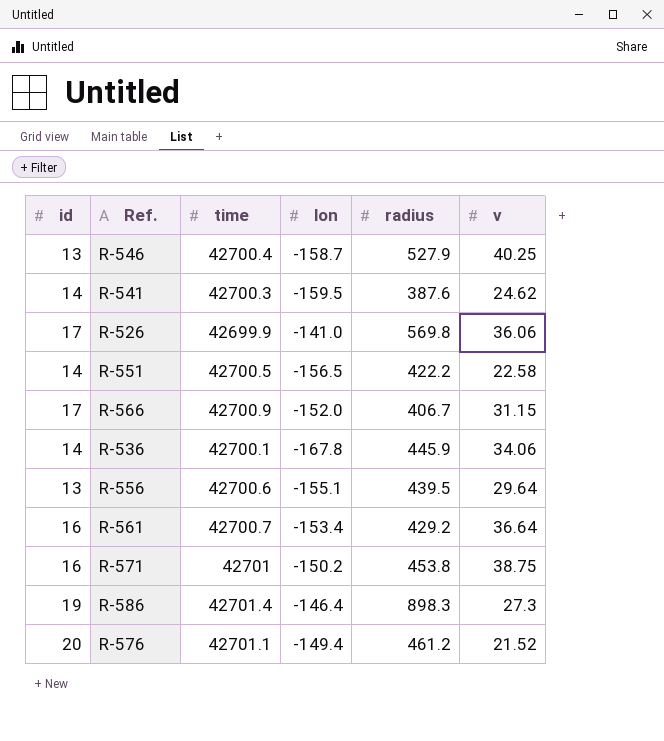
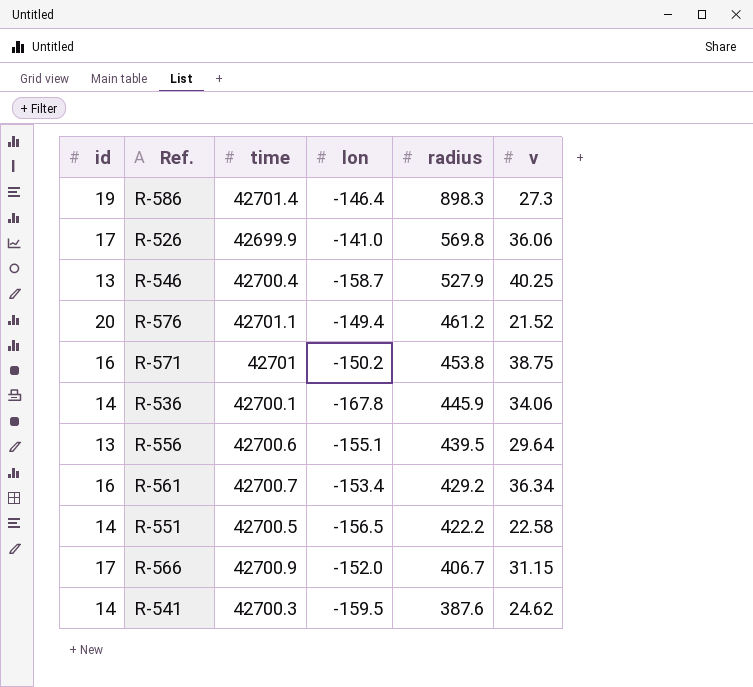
row order: none -> radius descending
R-561 | v: 36.64 -> 36.34

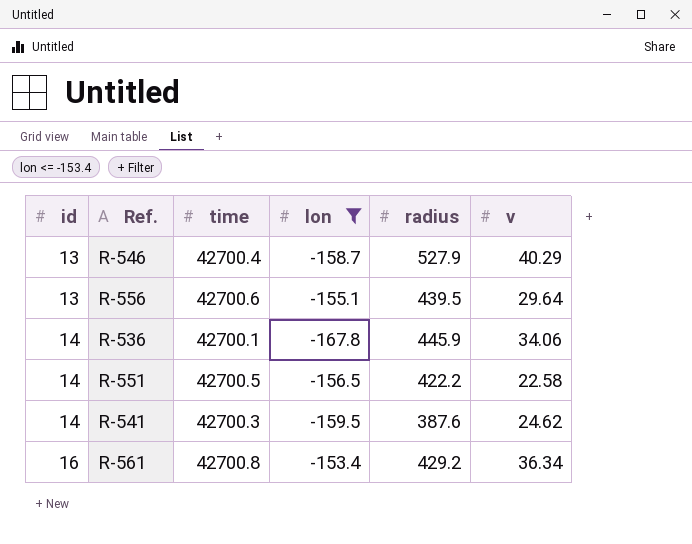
filter: none -> lon <= -153.4
row order: radius descending -> id ascending
R-546 | v: 40.25 -> 40.29
R-561 | time: 42700.7 -> 42700.8

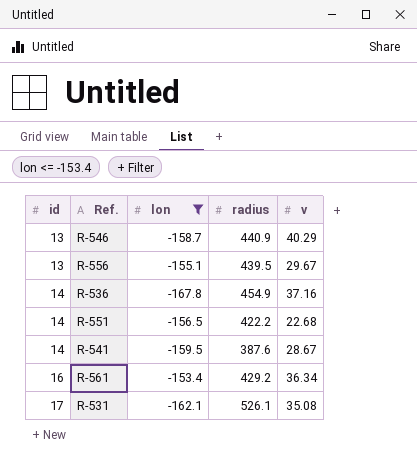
column time | position: 3 -> none
R-546 | radius: 527.9 -> 440.9
R-556 | v: 29.64 -> 29.67
R-536 | radius: 445.9 -> 454.9
R-536 | v: 34.06 -> 37.16
R-551 | v: 22.58 -> 22.68
R-541 | v: 24.62 -> 28.67
row R-531: none -> 17 | -162.1 | 526.1 | 35.08

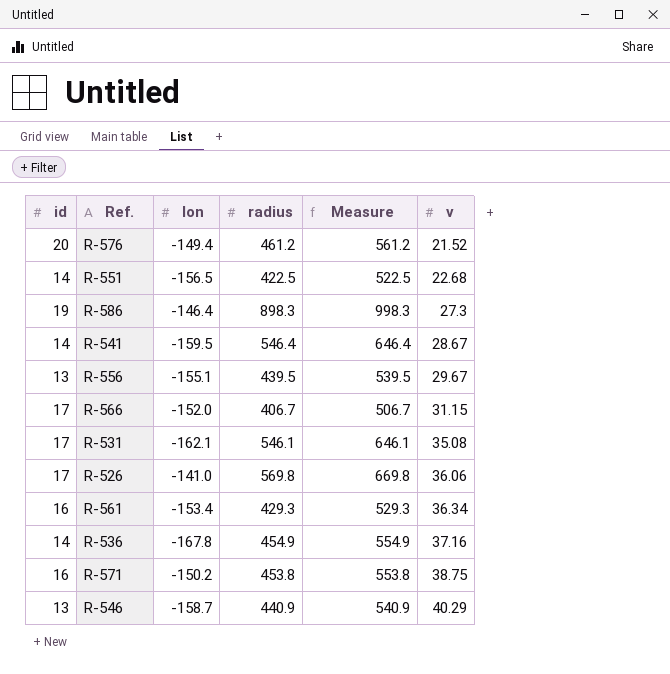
filter: lon <= -153.4 -> none
row order: id ascending -> v ascending
column Measure | formula: none -> [radius] + 100
R-551 | radius: 422.2 -> 422.5
R-541 | radius: 387.6 -> 546.4
R-531 | radius: 526.1 -> 546.1
R-561 | radius: 429.2 -> 429.3

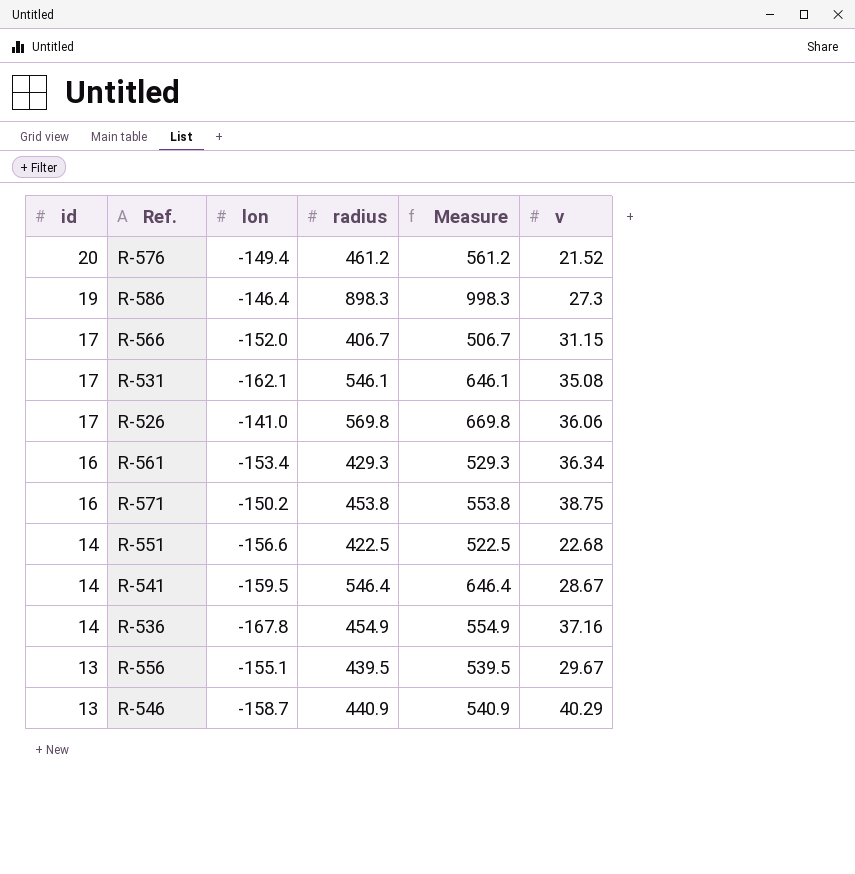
row order: v ascending -> id descending
R-551 | lon: -156.5 -> -156.6

